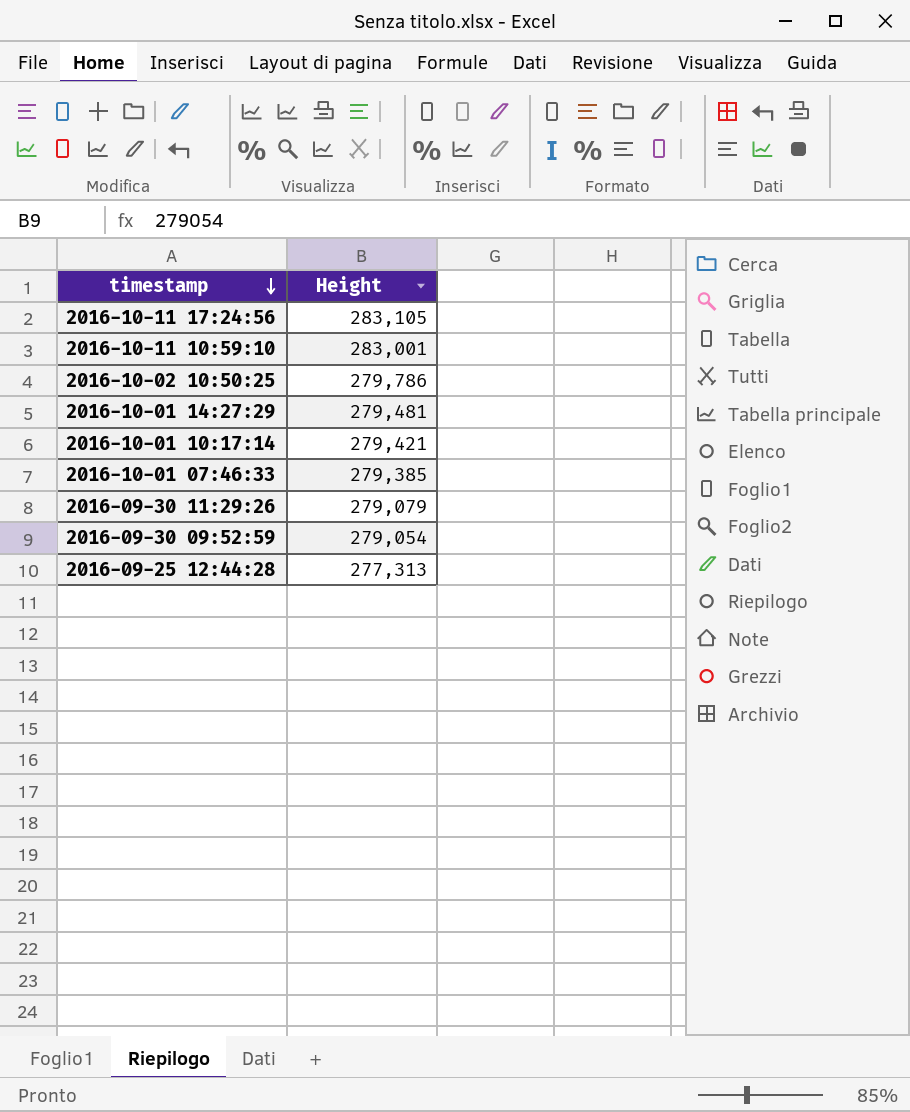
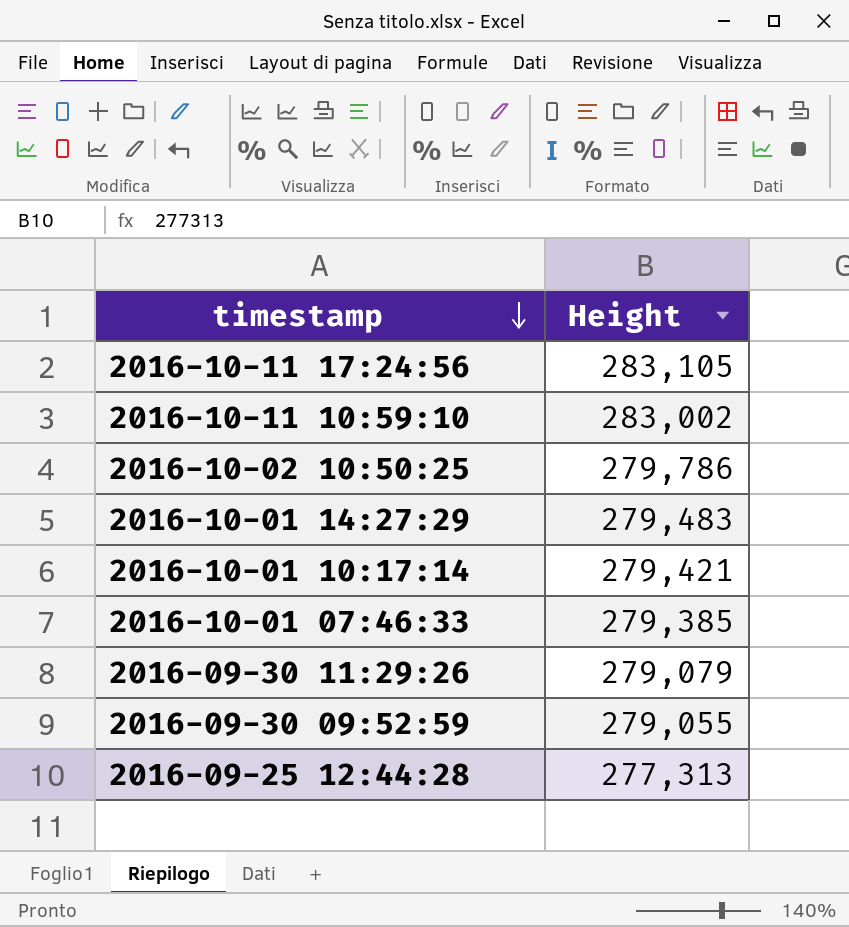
2016-10-11 10:59:10 | Height: 283,001 -> 283,002
2016-10-01 14:27:29 | Height: 279,481 -> 279,483
2016-09-30 09:52:59 | Height: 279,054 -> 279,055

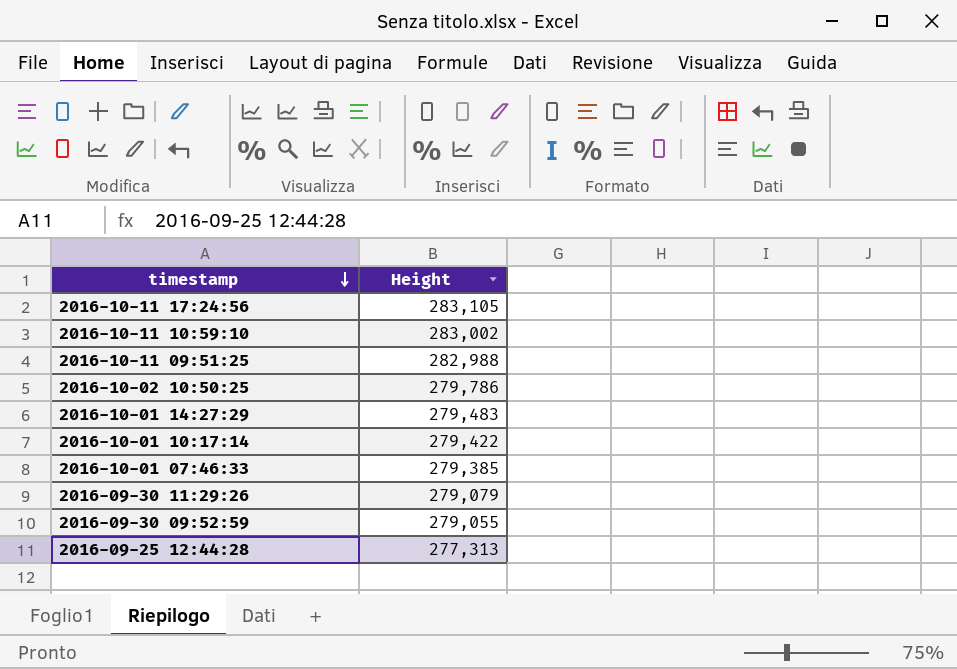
row 2016-10-11 09:51:25: none -> 282,988
2016-10-01 10:17:14 | Height: 279,421 -> 279,422

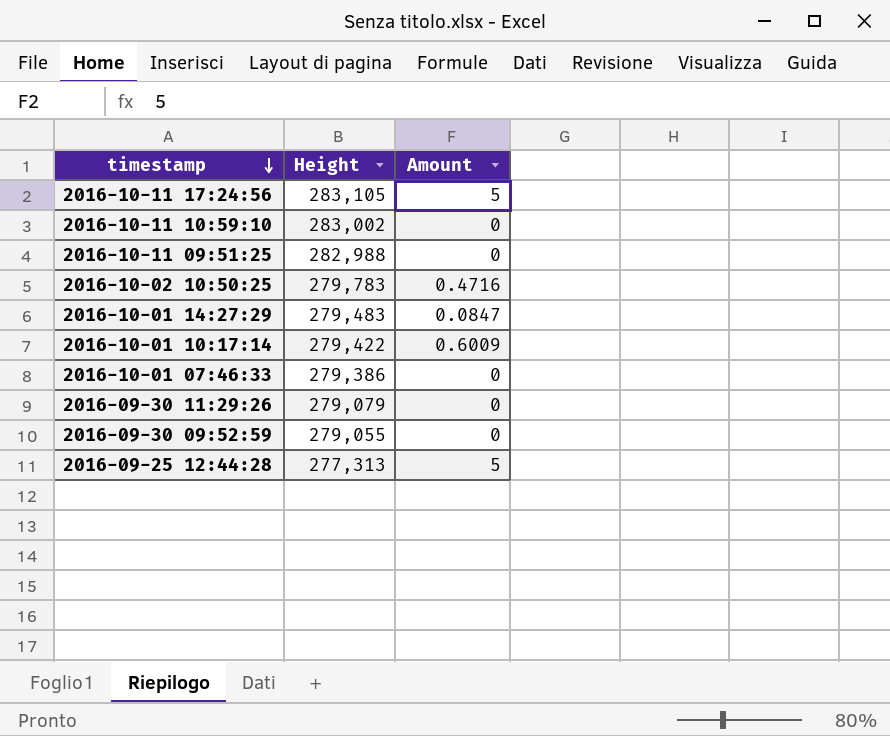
column Amount | position: none -> 3
2016-10-02 10:50:25 | Height: 279,786 -> 279,783
2016-10-01 07:46:33 | Height: 279,385 -> 279,386

